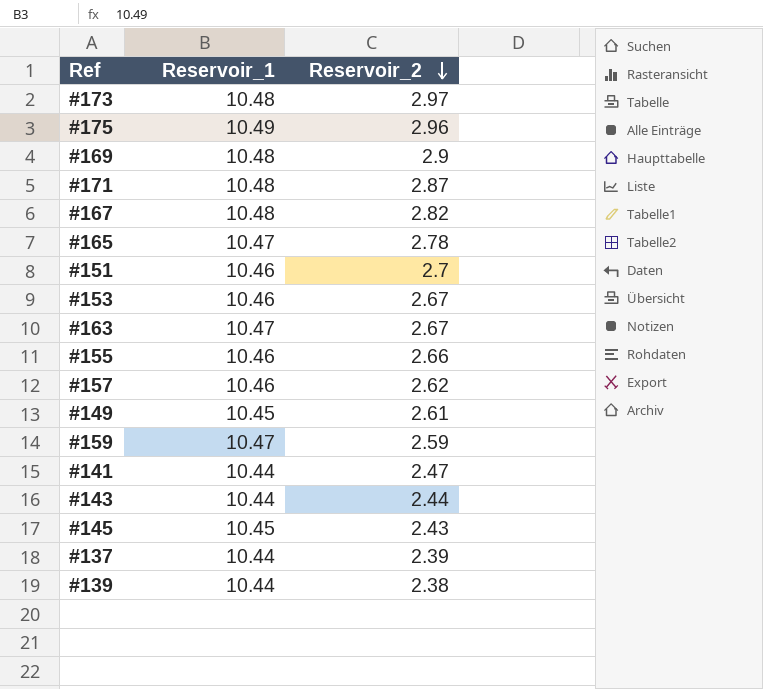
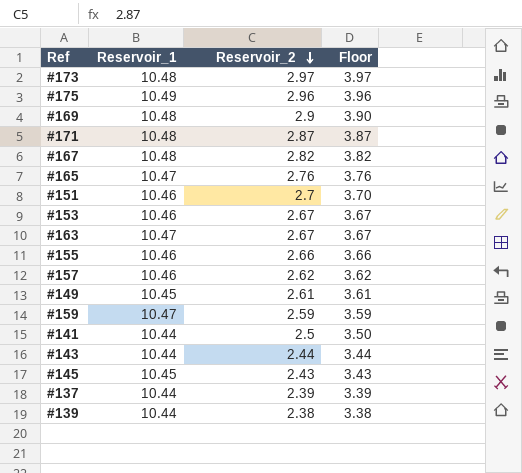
column Floor | formula: none -> [Reservoir_2] + 1
#165 | Reservoir_2: 2.78 -> 2.76
#141 | Reservoir_2: 2.47 -> 2.5

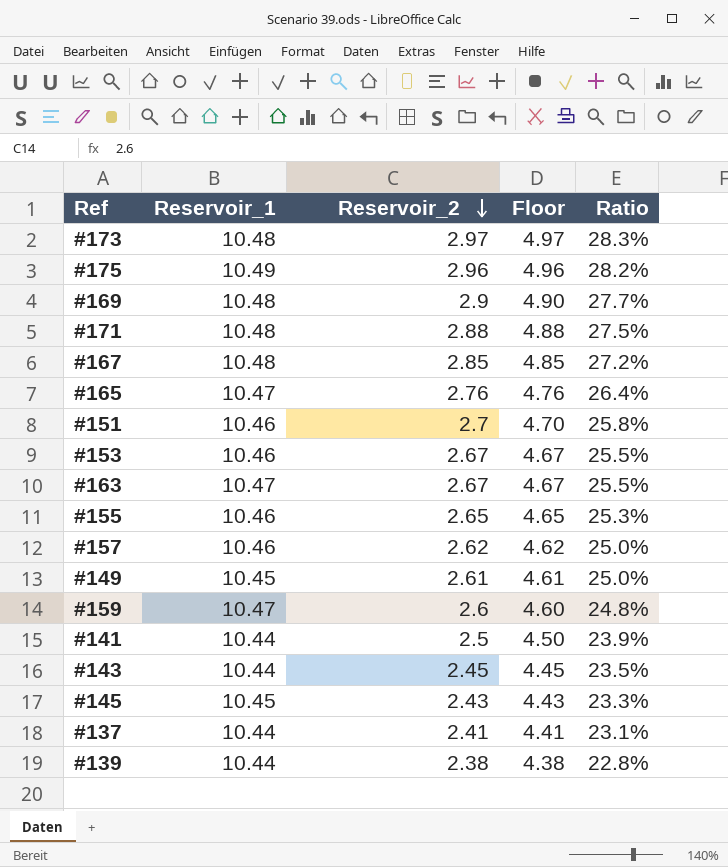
column Floor | formula: [Reservoir_2] + 1 -> [Reservoir_2] + 2
column Ratio | formula: none -> [Reservoir_2] / [Reservoir_1]
#171 | Reservoir_2: 2.87 -> 2.88
#167 | Reservoir_2: 2.82 -> 2.85
#155 | Reservoir_2: 2.66 -> 2.65
#159 | Reservoir_2: 2.59 -> 2.6
#143 | Reservoir_2: 2.44 -> 2.45
#137 | Reservoir_2: 2.39 -> 2.41

